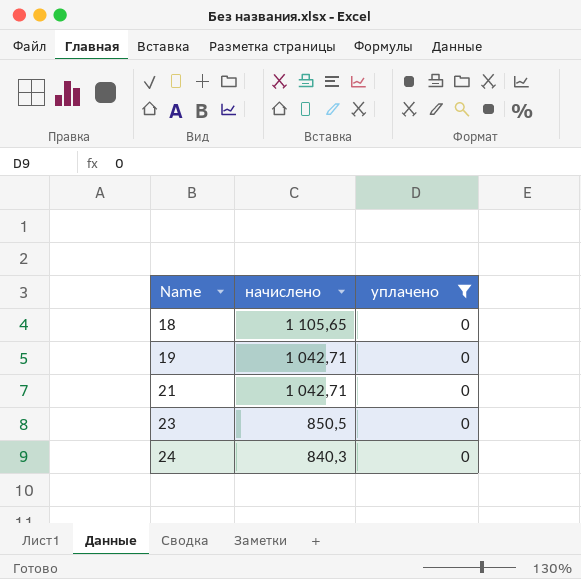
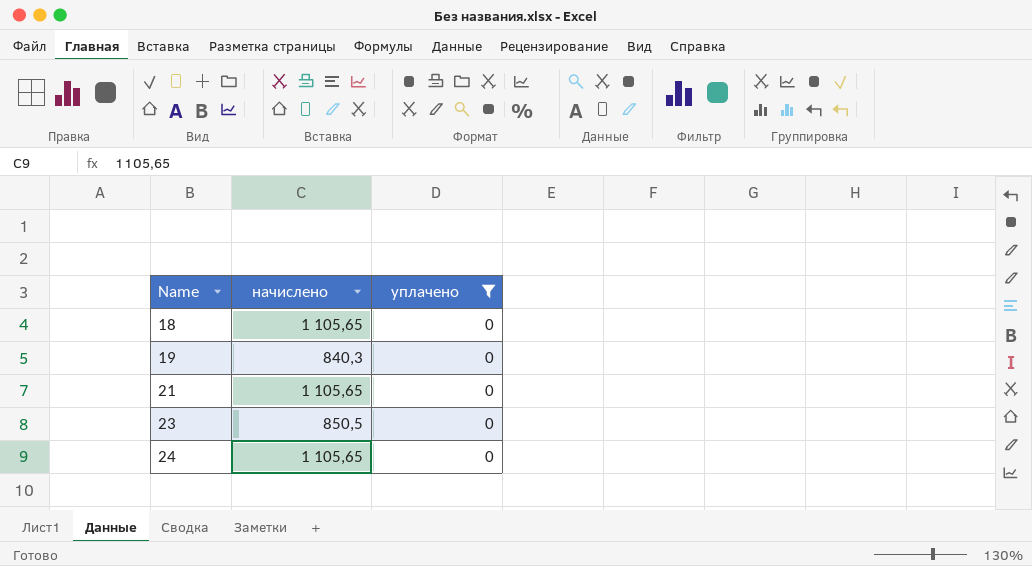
19 | начислено: 1 042,71 -> 840,3
21 | начислено: 1 042,71 -> 1 105,65
24 | начислено: 840,3 -> 1 105,65

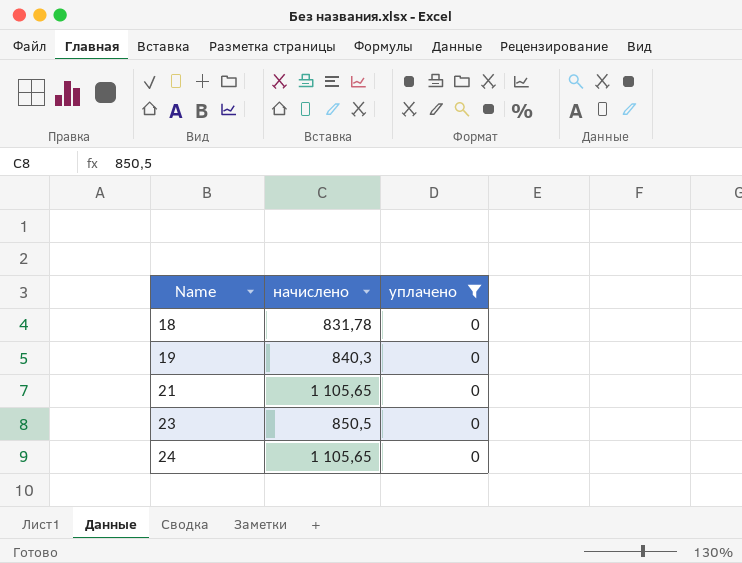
18 | начислено: 1 105,65 -> 831,78

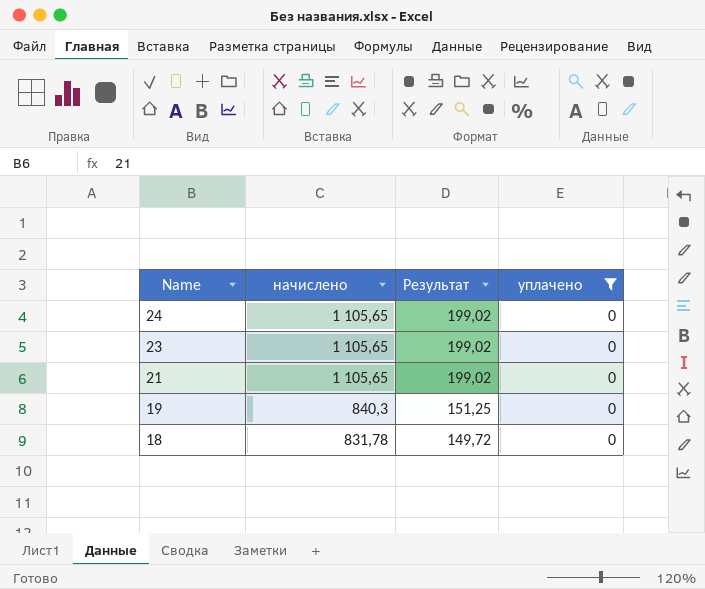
row order: Name ascending -> Name descending
column Результат | formula: none -> [начислено] * 0,18
23 | начислено: 850,5 -> 1 105,65

